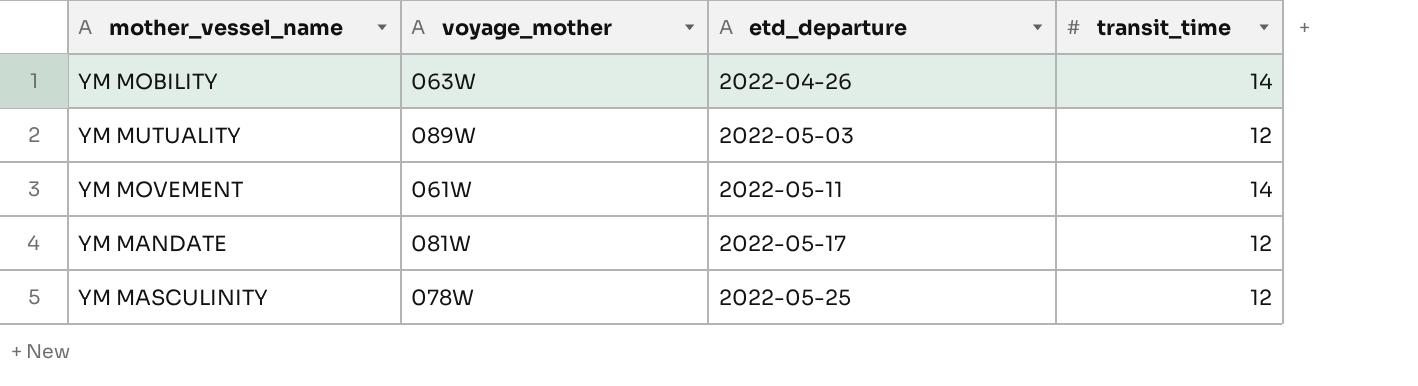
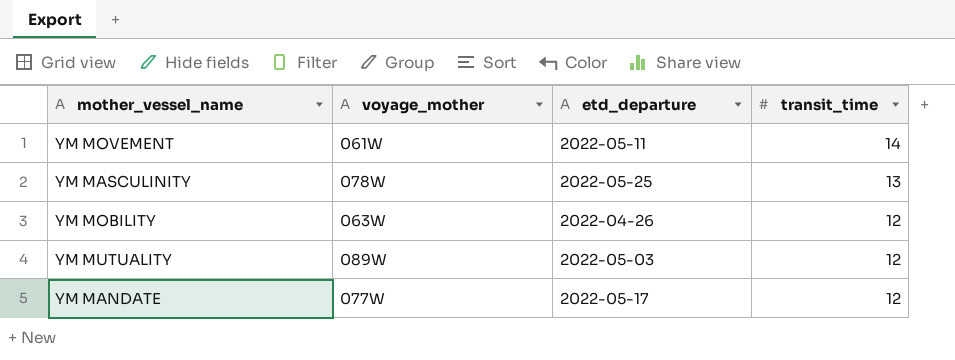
row order: etd_departure ascending -> transit_time descending
YM MASCULINITY | transit_time: 12 -> 13
YM MOBILITY | transit_time: 14 -> 12
YM MANDATE | voyage_mother: 081W -> 077W

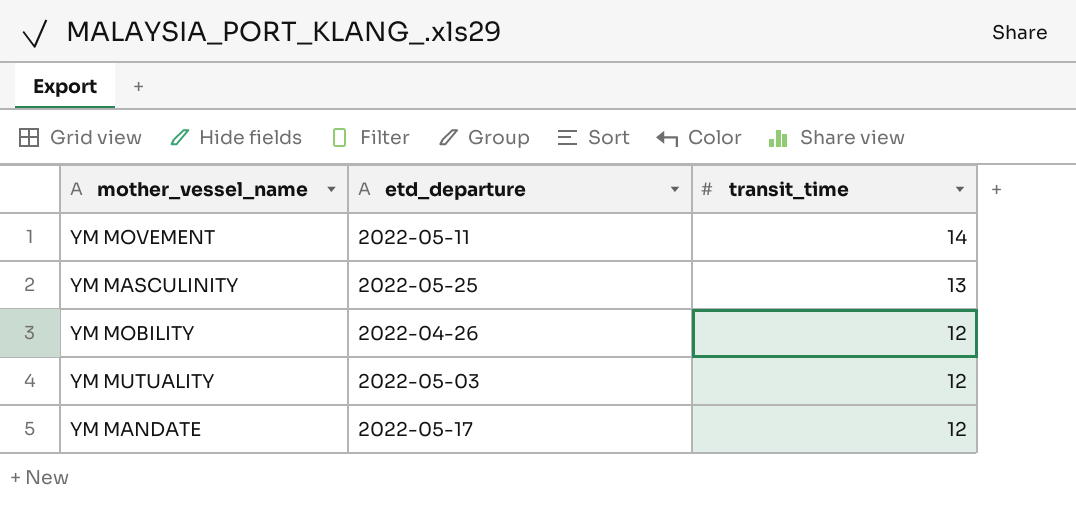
column voyage_mother | position: 2 -> none

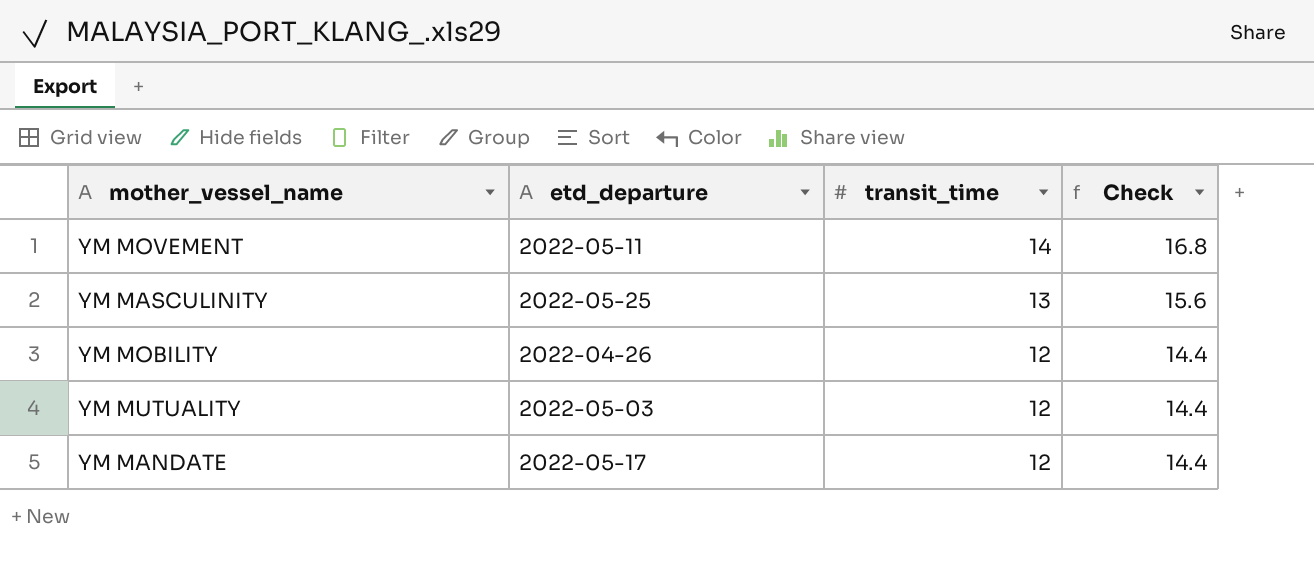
column Check | formula: none -> [transit_time] * 1.2

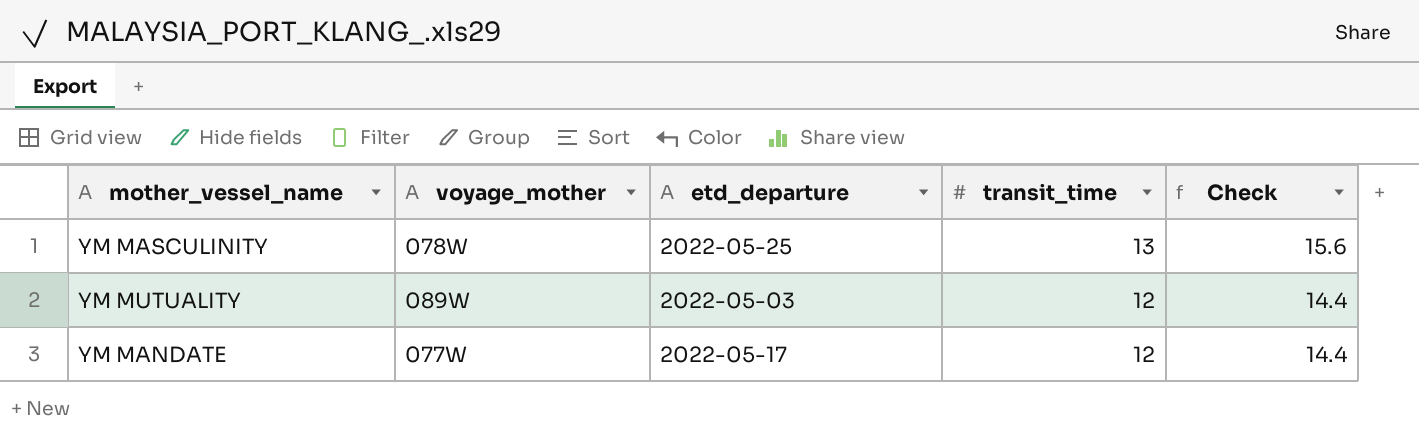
column voyage_mother | position: none -> 2
row YM MOVEMENT: 2022-05-11 | 14 | 16.8 -> none
row YM MOBILITY: 2022-04-26 | 12 | 14.4 -> none

